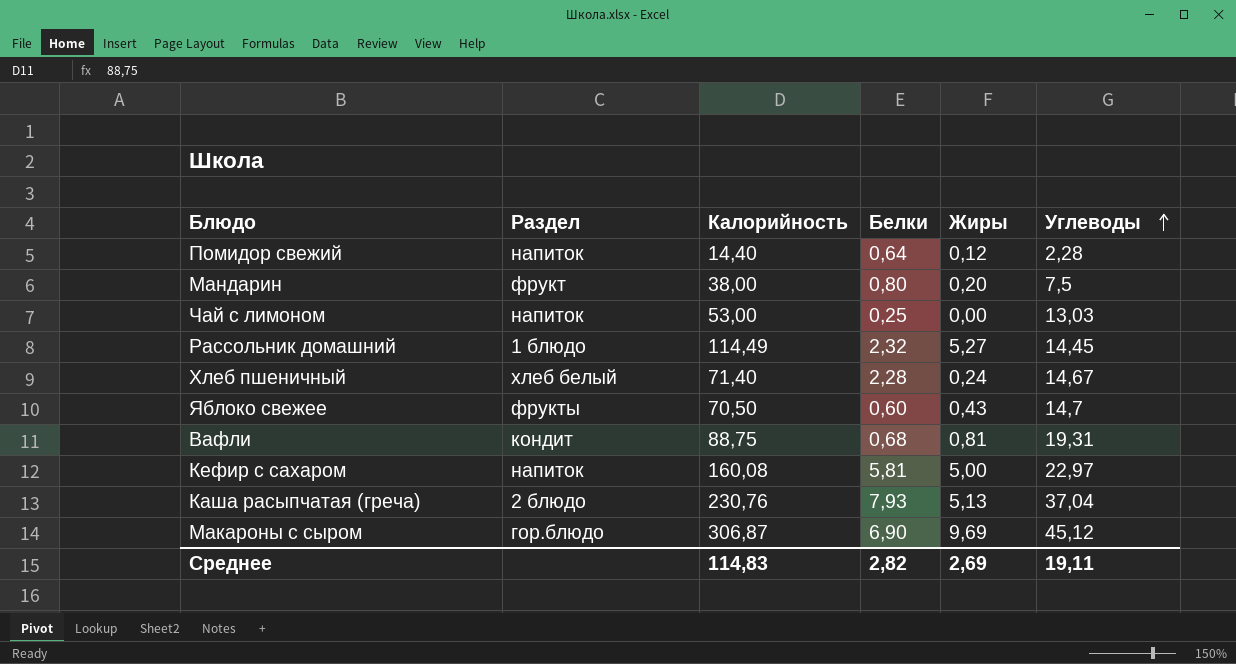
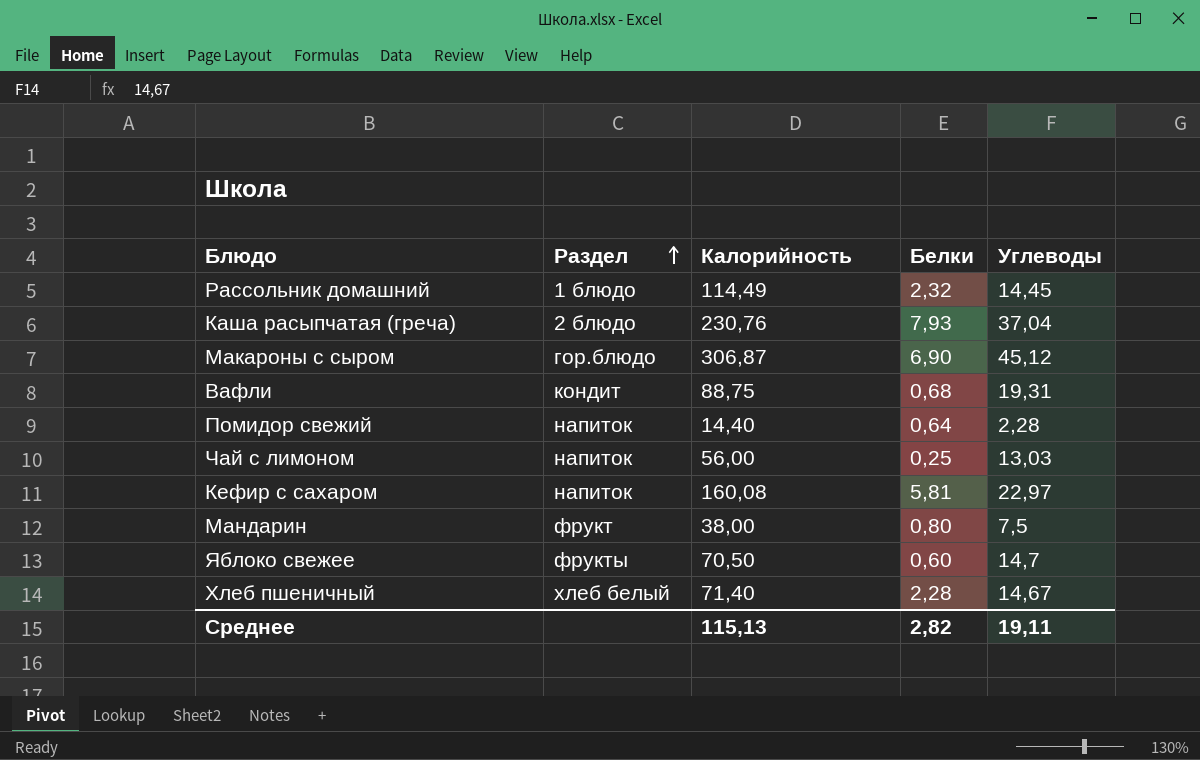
row order: Углеводы ascending -> Раздел ascending
column Жиры | position: 5 -> none
Чай с лимоном | Калорийность: 53,00 -> 56,00
Среднее | Калорийность: 114,83 -> 115,13

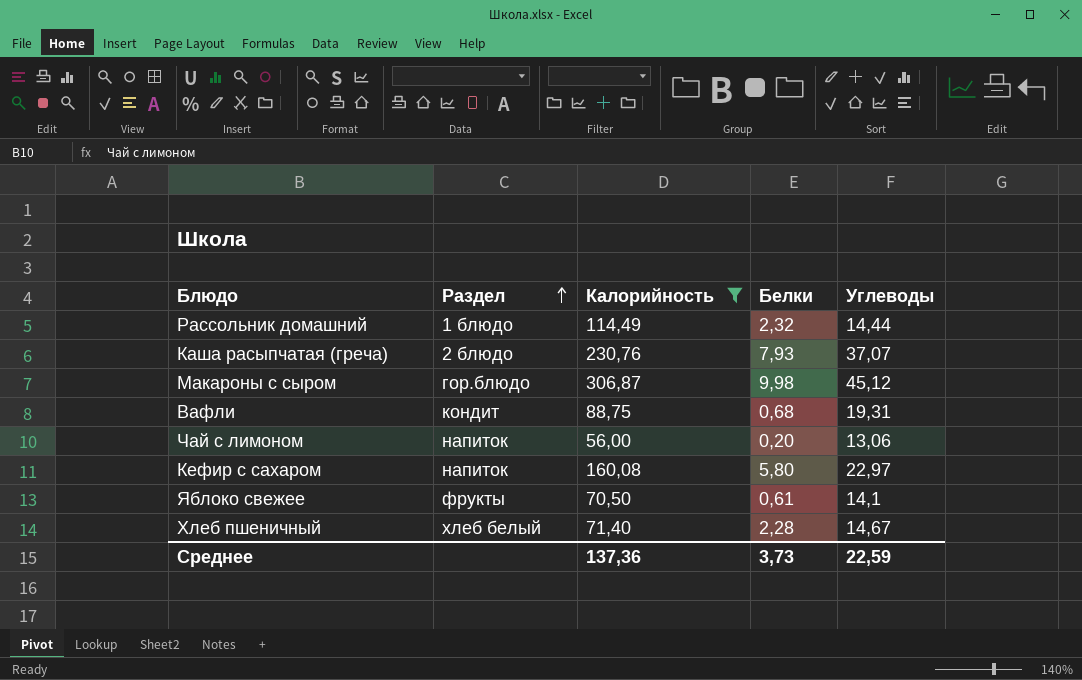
filter: none -> Калорийность >= 56,00
Рассольник домашний | Углеводы: 14,45 -> 14,44
Каша расыпчатая (греча) | Углеводы: 37,04 -> 37,07
Макароны с сыром | Белки: 6,90 -> 9,98
Чай с лимоном | Белки: 0,25 -> 0,20
Чай с лимоном | Углеводы: 13,03 -> 13,06
Кефир с сахаром | Белки: 5,81 -> 5,80
Яблоко свежее | Белки: 0,60 -> 0,61
Яблоко свежее | Углеводы: 14,7 -> 14,1
Среднее | Калорийность: 115,13 -> 137,36
Среднее | Белки: 2,82 -> 3,73
Среднее | Углеводы: 19,11 -> 22,59

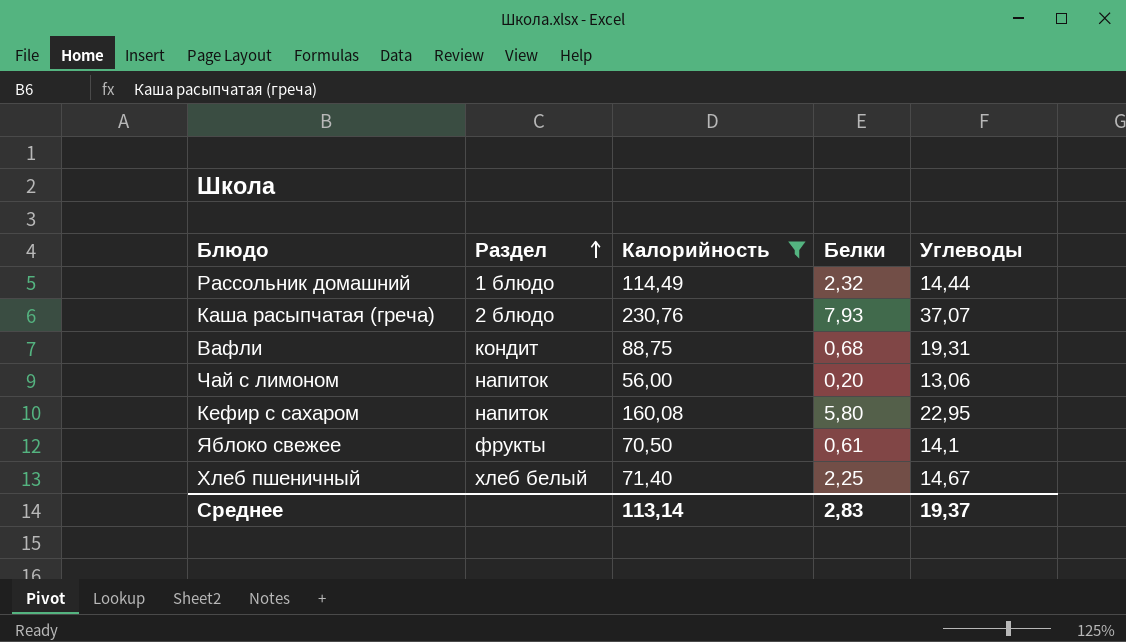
row Макароны с сыром: гор.блюдо | 306,87 | 9,98 | 45,12 -> none
Кефир с сахаром | Углеводы: 22,97 -> 22,95
Хлеб пшеничный | Белки: 2,28 -> 2,25
Среднее | Калорийность: 137,36 -> 113,14
Среднее | Белки: 3,73 -> 2,83
Среднее | Углеводы: 22,59 -> 19,37

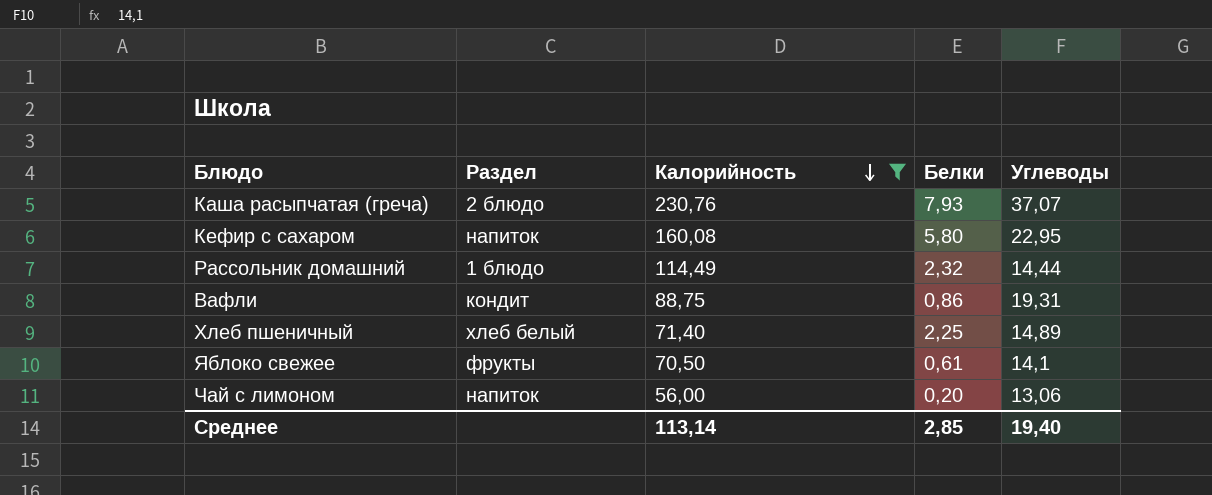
row order: Раздел ascending -> Калорийность descending
Вафли | Белки: 0,68 -> 0,86
Хлеб пшеничный | Углеводы: 14,67 -> 14,89
Среднее | Белки: 2,83 -> 2,85
Среднее | Углеводы: 19,37 -> 19,40

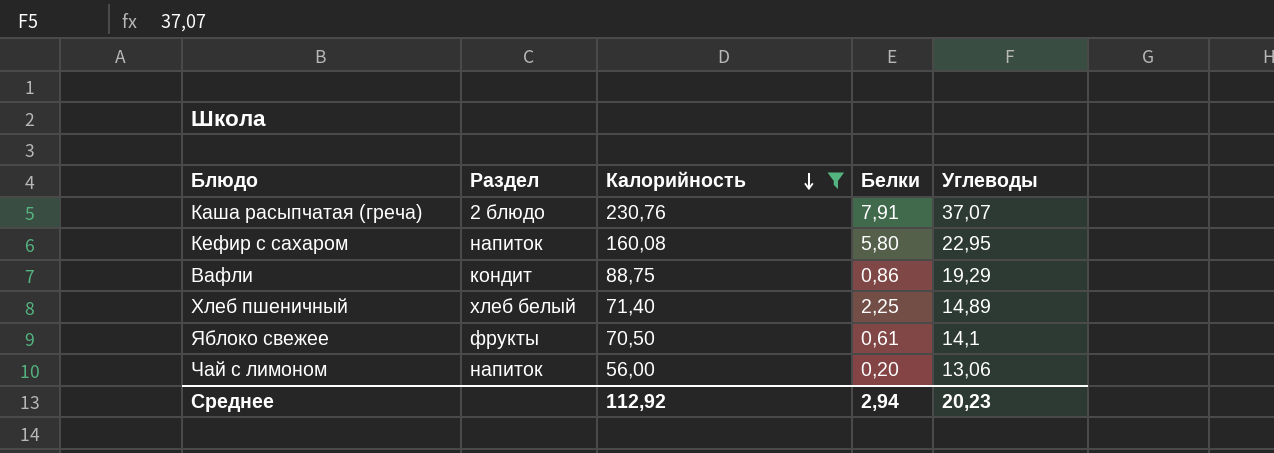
row Рассольник домашний: 1 блюдо | 114,49 | 2,32 | 14,44 -> none
Каша расыпчатая (греча) | Белки: 7,93 -> 7,91
Вафли | Углеводы: 19,31 -> 19,29
Среднее | Калорийность: 113,14 -> 112,92
Среднее | Белки: 2,85 -> 2,94
Среднее | Углеводы: 19,40 -> 20,23

